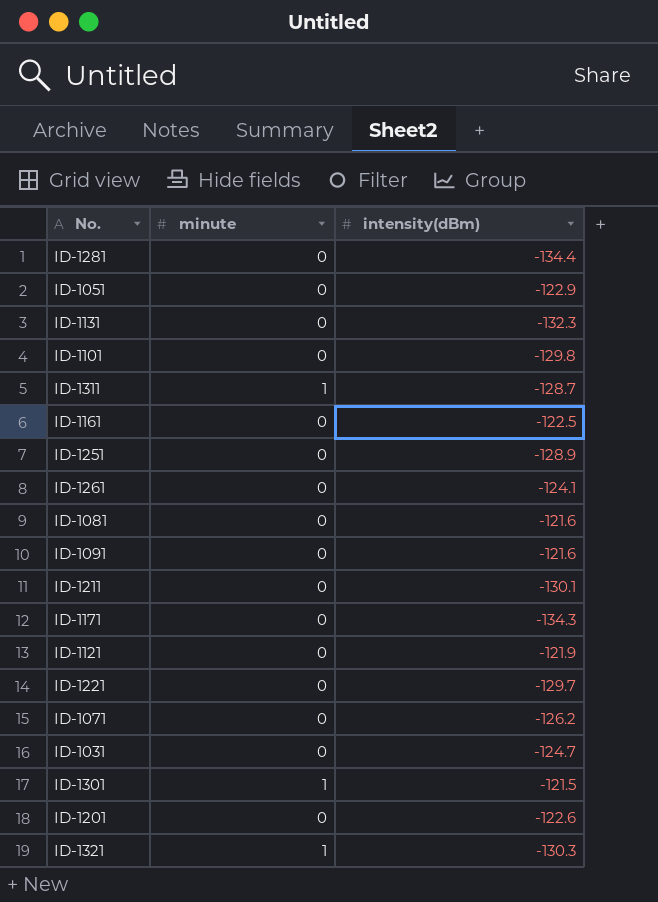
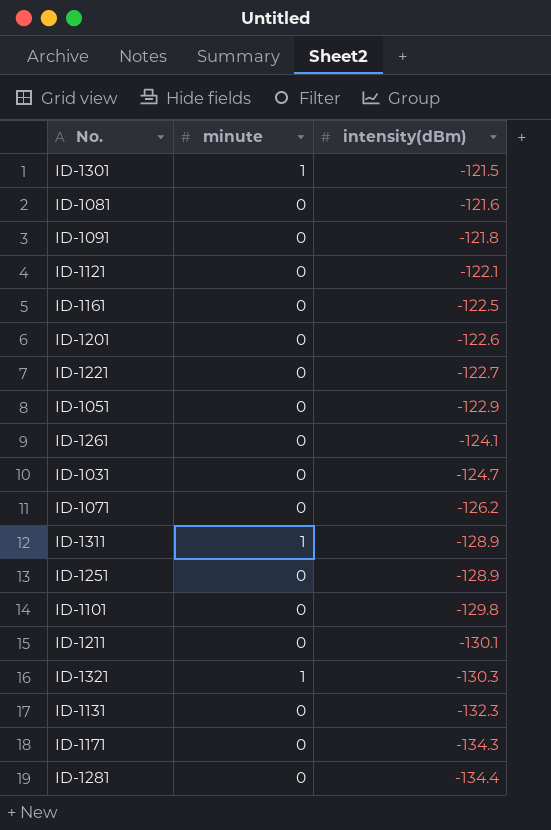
row order: none -> intensity(dBm) descending
ID-1091 | intensity(dBm): -121.6 -> -121.8
ID-1121 | intensity(dBm): -121.9 -> -122.1
ID-1221 | intensity(dBm): -129.7 -> -122.7
ID-1311 | intensity(dBm): -128.7 -> -128.9

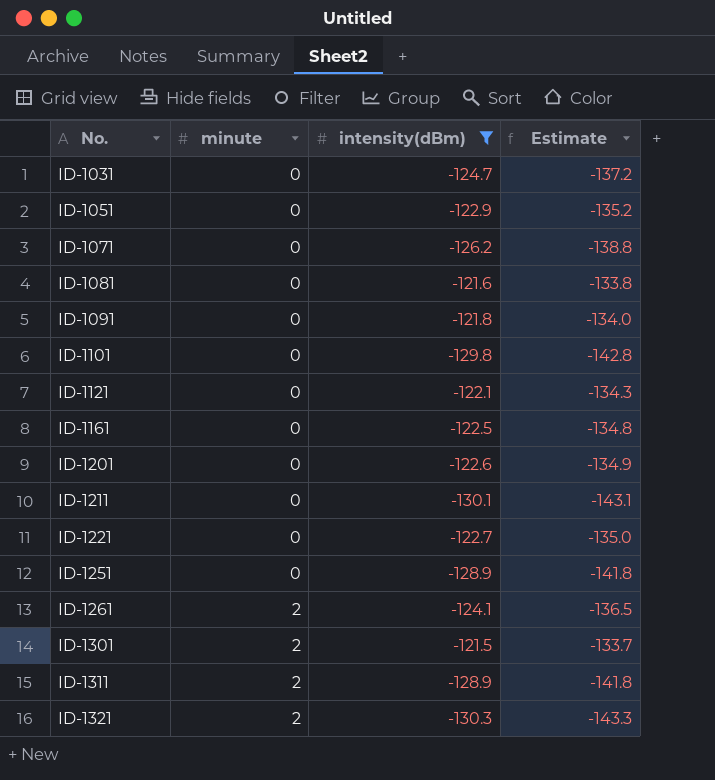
filter: none -> intensity(dBm) >= -130.3
row order: intensity(dBm) descending -> No. ascending
column Estimate | formula: none -> [intensity(dBm)] * 1.1
ID-1261 | minute: 0 -> 2
ID-1301 | minute: 1 -> 2
ID-1311 | minute: 1 -> 2
ID-1321 | minute: 1 -> 2

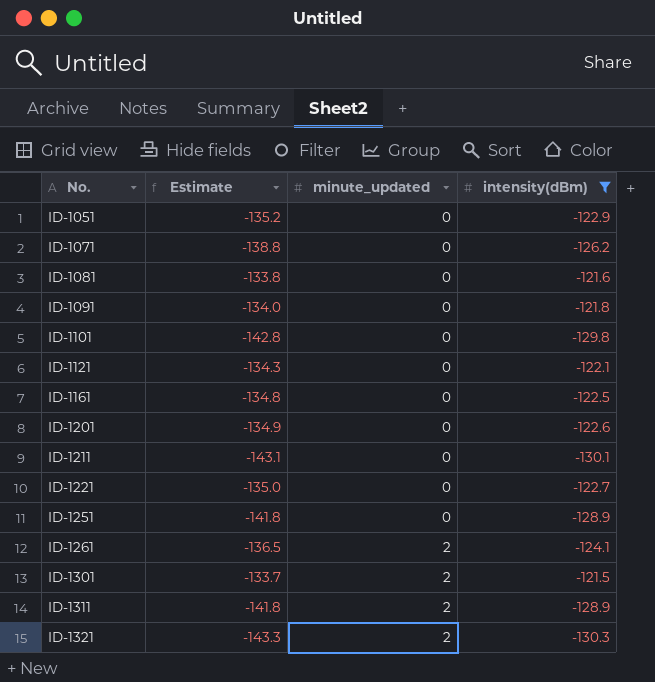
column Estimate | position: 4 -> 2
column name: minute -> minute_updated
row ID-1031: 0 | -124.7 | -137.2 -> none

